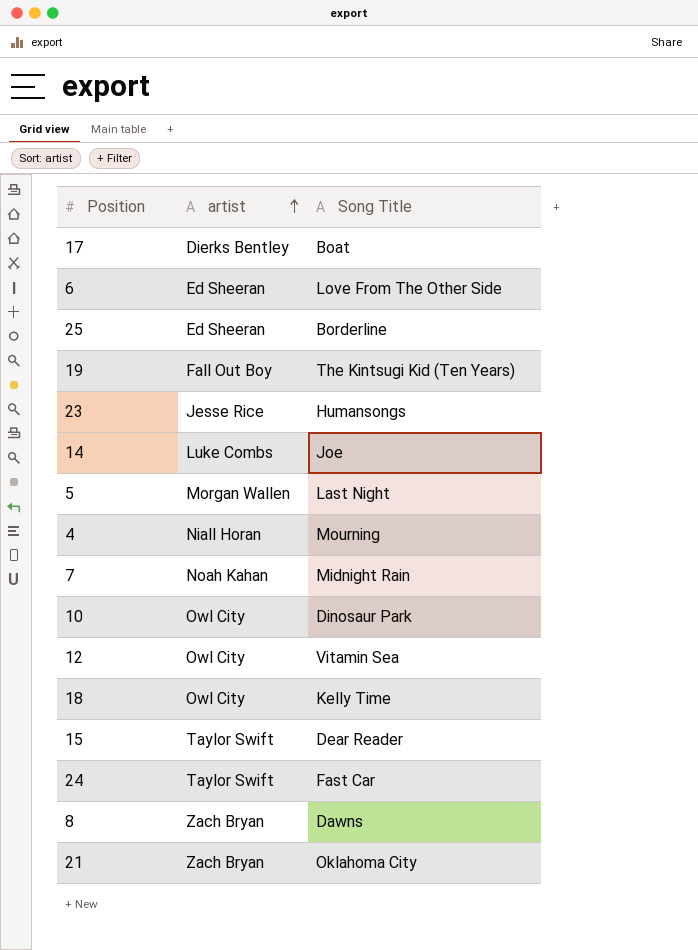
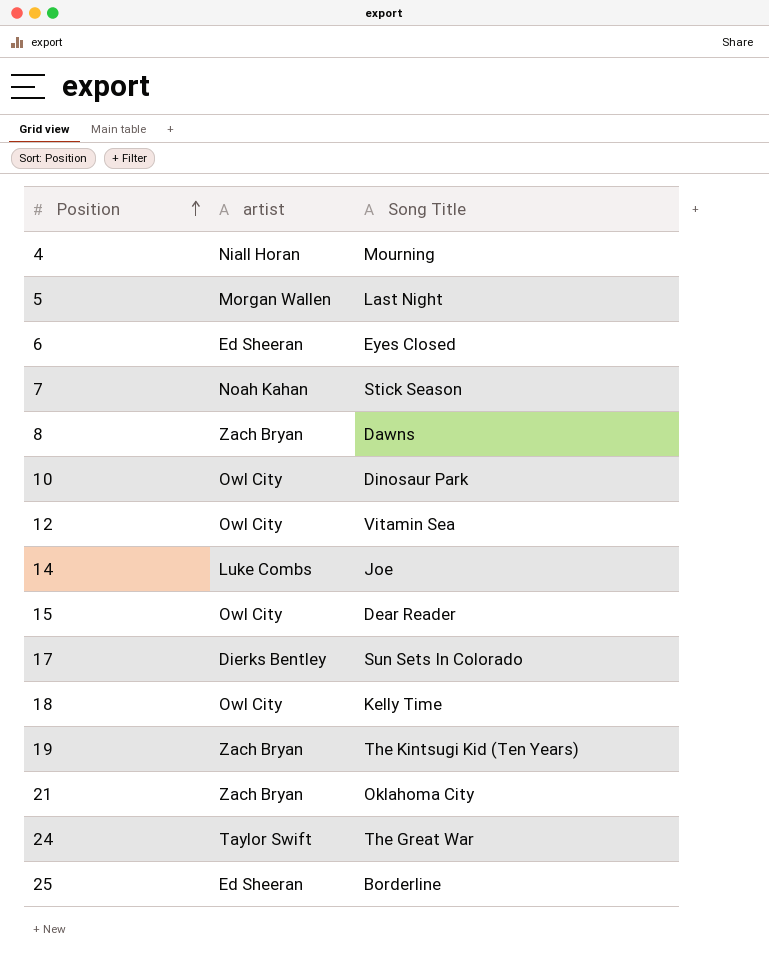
row order: artist ascending -> Position ascending
row 23: Jesse Rice | Humansongs -> none
6 | Song Title: Love From The Other Side -> Eyes Closed
7 | Song Title: Midnight Rain -> Stick Season
15 | artist: Taylor Swift -> Owl City
17 | Song Title: Boat -> Sun Sets In Colorado
19 | artist: Fall Out Boy -> Zach Bryan
24 | Song Title: Fast Car -> The Great War

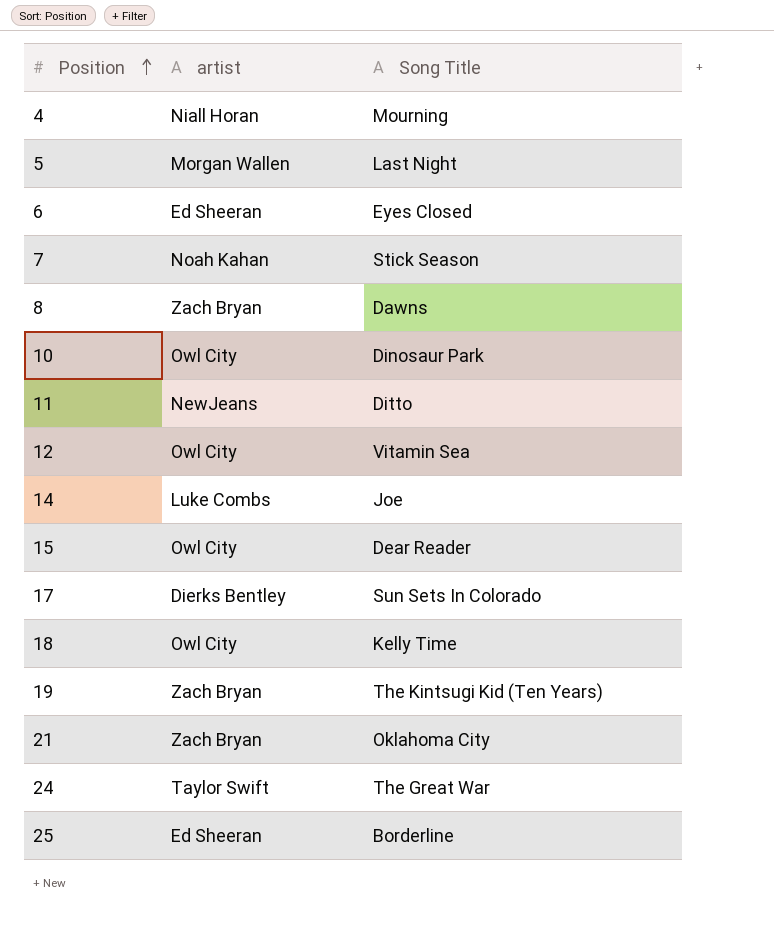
row 11: none -> NewJeans | Ditto

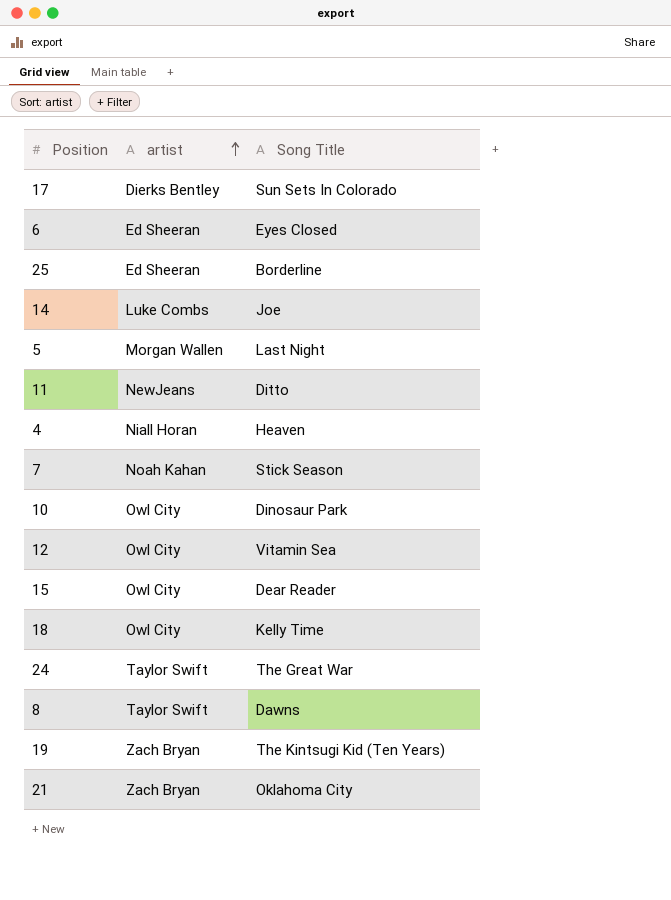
row order: Position ascending -> artist ascending
4 | Song Title: Mourning -> Heaven
8 | artist: Zach Bryan -> Taylor Swift

